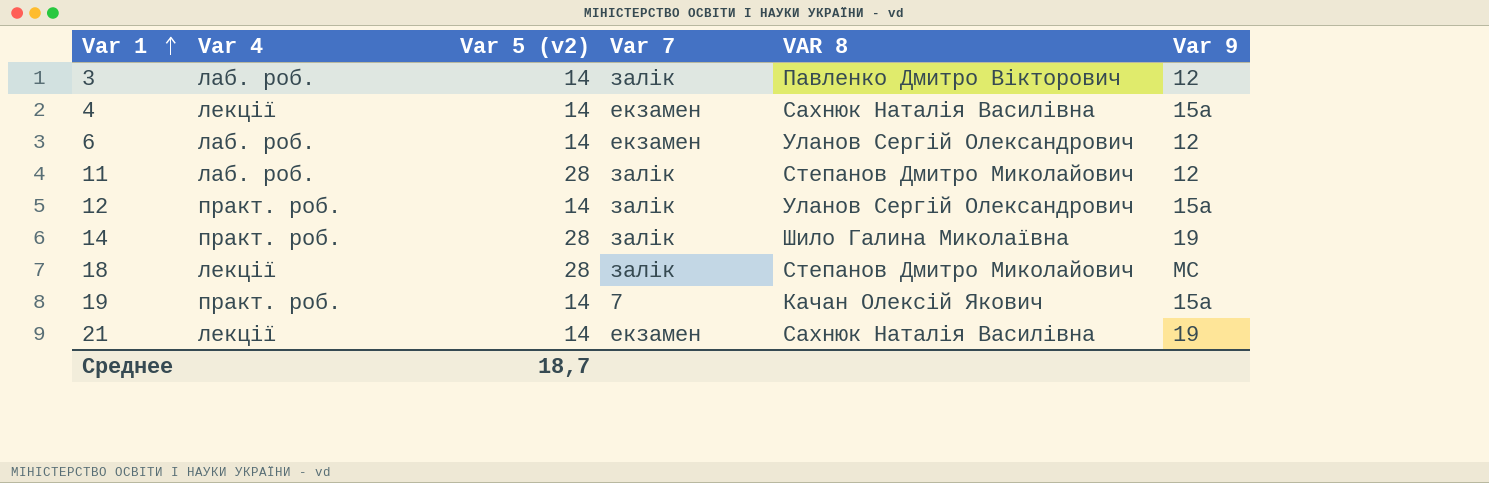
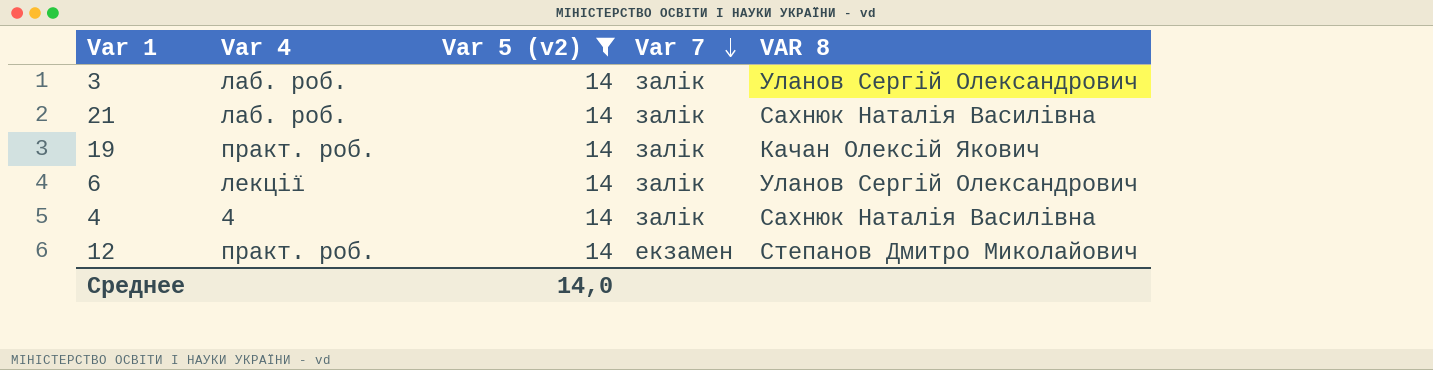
filter: none -> Var 5 (v2) = 14
row order: Var 1 ascending -> Var 7 descending
column Var 9 | position: 6 -> none
3 | VAR 8: Павленко Дмитро Вікторович -> Уланов Сергій Олександрович
21 | Var 4: лекції -> лаб. роб.
21 | Var 7: екзамен -> залік
19 | Var 7: 7 -> залік
6 | Var 4: лаб. роб. -> лекції
6 | Var 7: екзамен -> залік
4 | Var 4: лекції -> 4
4 | Var 7: екзамен -> залік
12 | Var 7: залік -> екзамен
12 | VAR 8: Уланов Сергій Олександрович -> Степанов Дмитро Миколайович
Среднее | Var 5 (v2): 18,7 -> 14,0

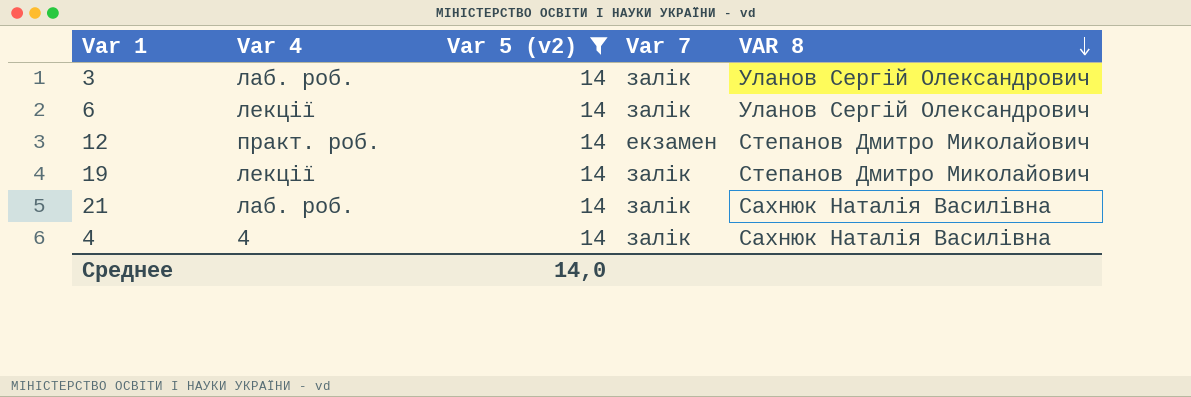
row order: Var 7 descending -> VAR 8 descending
19 | Var 4: практ. роб. -> лекції
19 | VAR 8: Качан Олексій Якович -> Степанов Дмитро Миколайович

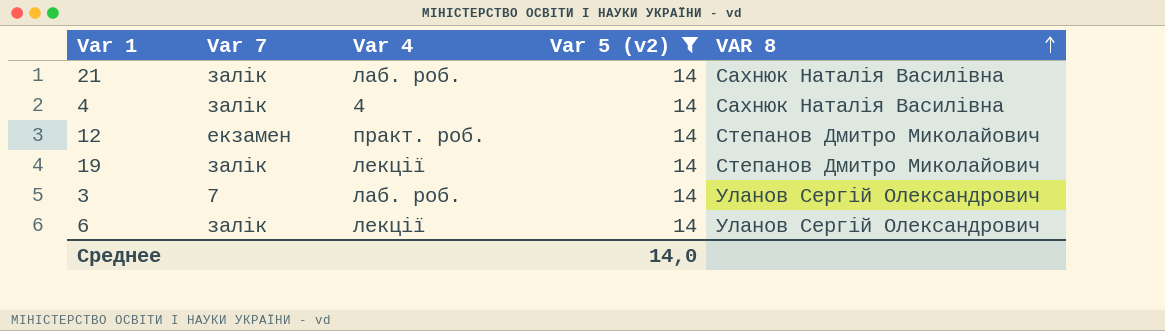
row order: VAR 8 descending -> VAR 8 ascending
column Var 7 | position: 4 -> 2
3 | Var 7: залік -> 7

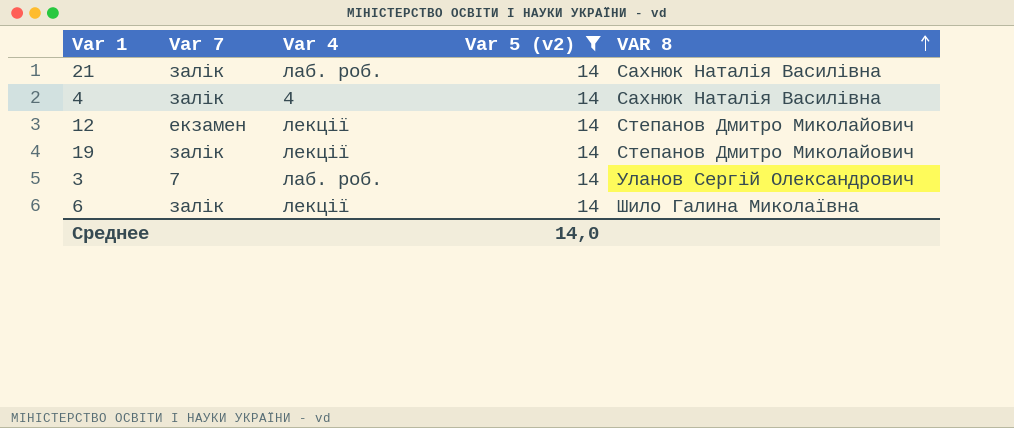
12 | Var 4: практ. роб. -> лекції
6 | VAR 8: Уланов Сергій Олександрович -> Шило Галина Миколаївна

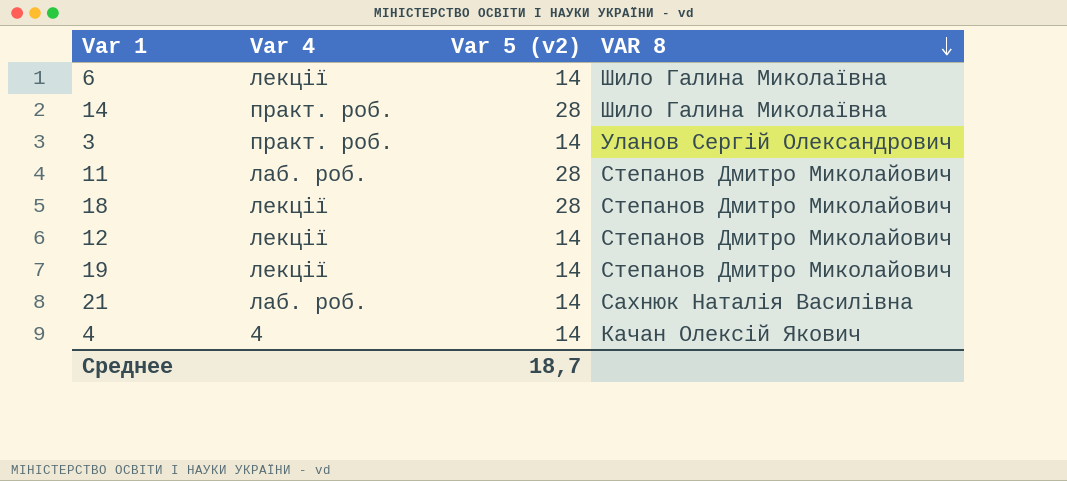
filter: Var 5 (v2) = 14 -> none
row order: VAR 8 ascending -> VAR 8 descending
column Var 7 | position: 2 -> none
3 | Var 4: лаб. роб. -> практ. роб.
4 | VAR 8: Сахнюк Наталія Василівна -> Качан Олексій Якович
Среднее | Var 5 (v2): 14,0 -> 18,7

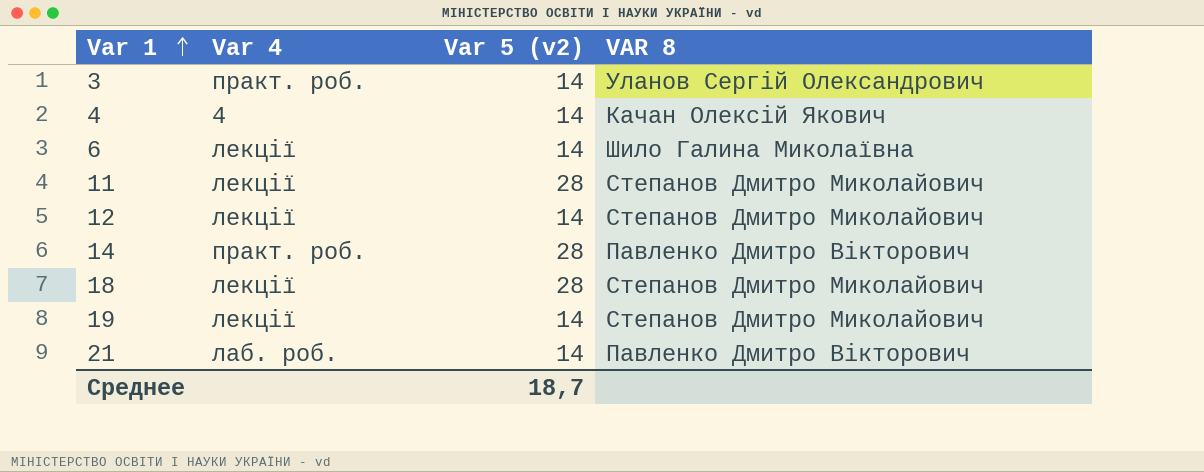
row order: VAR 8 descending -> Var 1 ascending
11 | Var 4: лаб. роб. -> лекції
14 | VAR 8: Шило Галина Миколаївна -> Павленко Дмитро Вікторович
21 | VAR 8: Сахнюк Наталія Василівна -> Павленко Дмитро Вікторович

